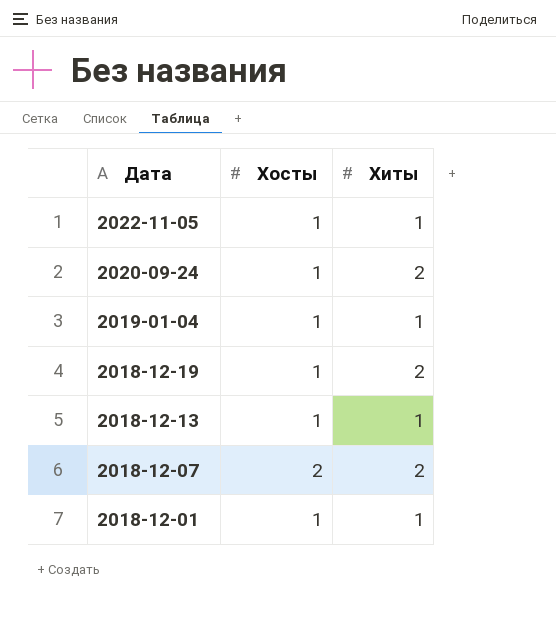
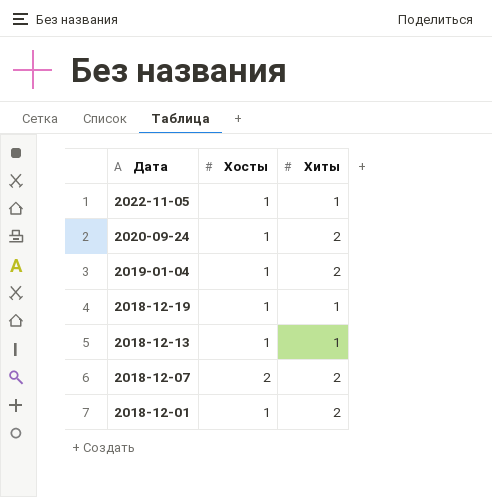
2019-01-04 | Хиты: 1 -> 2
2018-12-19 | Хиты: 2 -> 1
2018-12-01 | Хиты: 1 -> 2

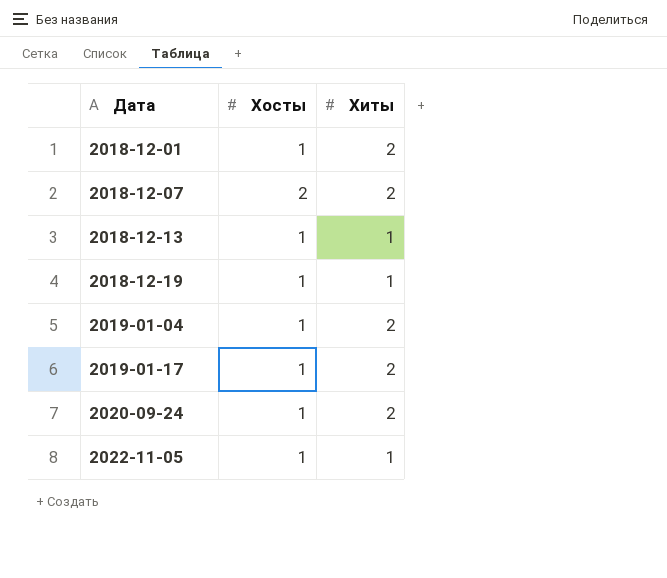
row order: Дата descending -> Дата ascending
row 2019-01-17: none -> 1 | 2

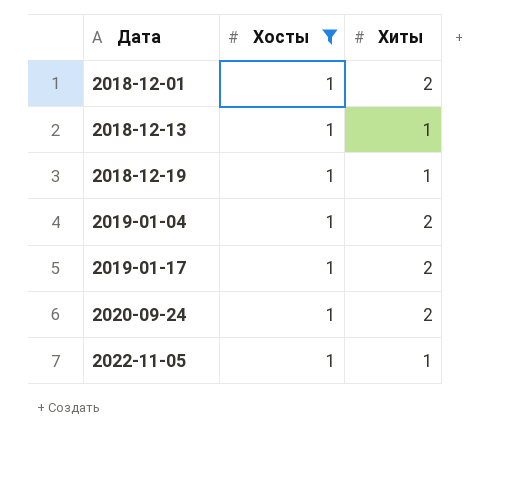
filter: none -> Хосты = 1

